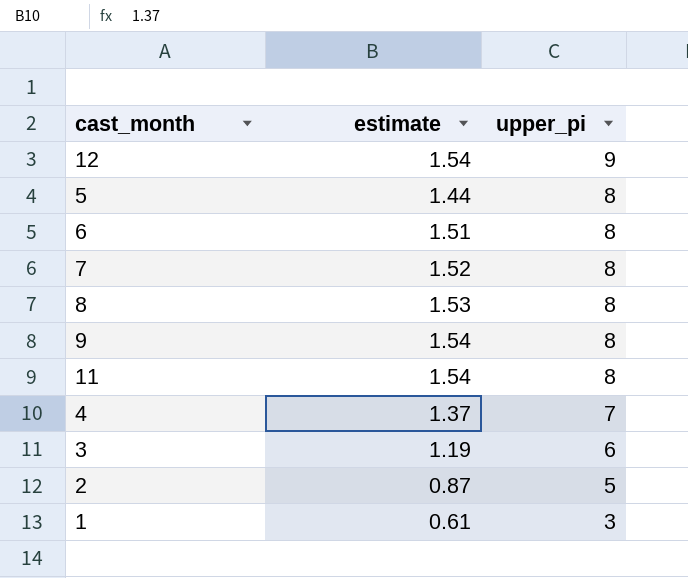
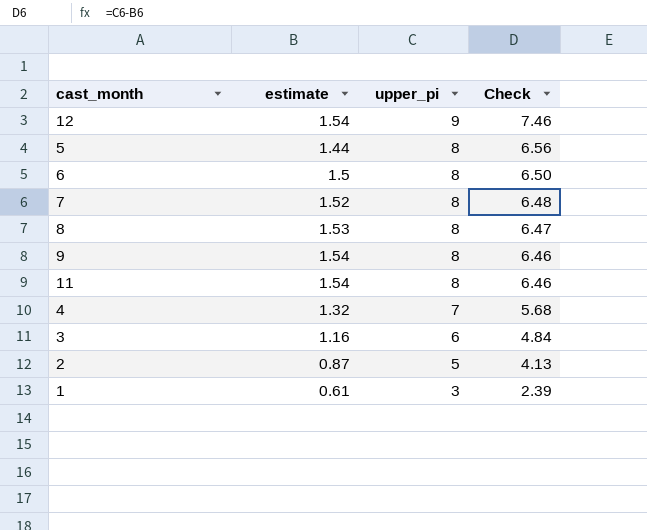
column Check | formula: none -> [upper_pi] - [estimate]
6 | estimate: 1.51 -> 1.5
4 | estimate: 1.37 -> 1.32
3 | estimate: 1.19 -> 1.16

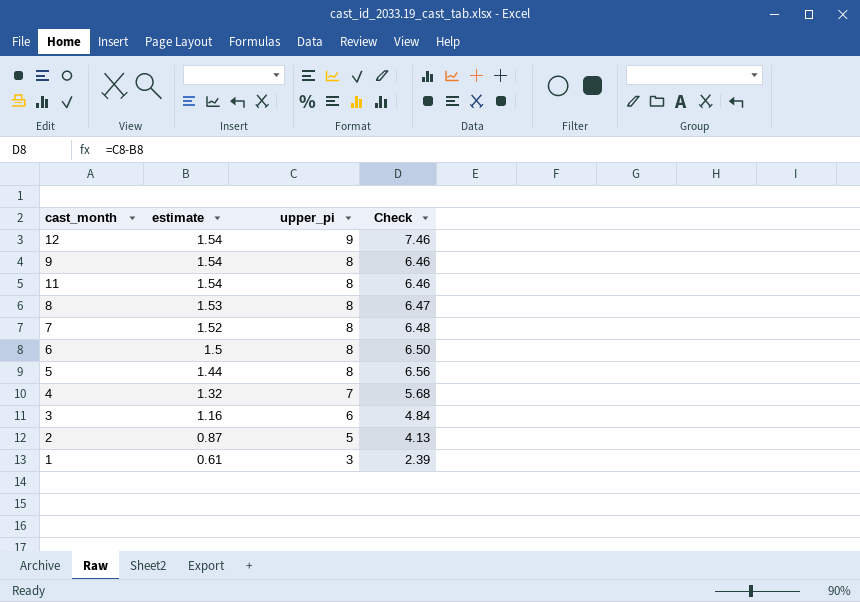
row order: upper_pi descending -> estimate descending

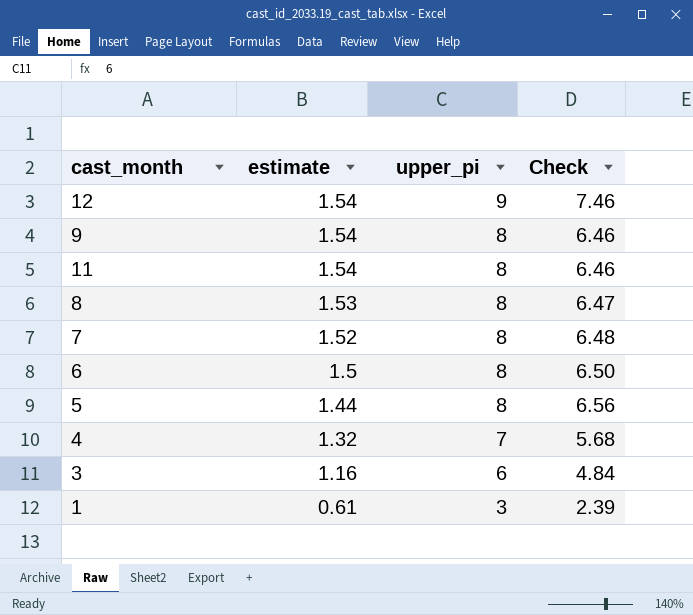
row 2: 0.87 | 5 | 4.13 -> none

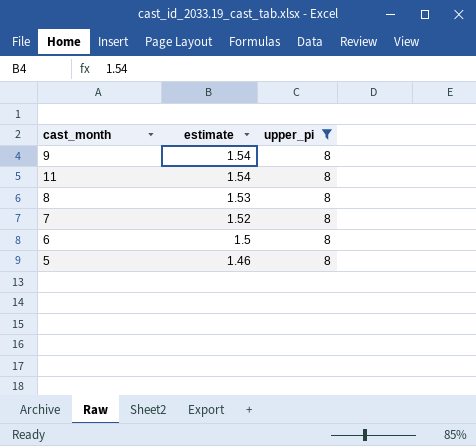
filter: none -> upper_pi = 8
column Check | formula: [upper_pi] - [estimate] -> none
5 | estimate: 1.44 -> 1.46

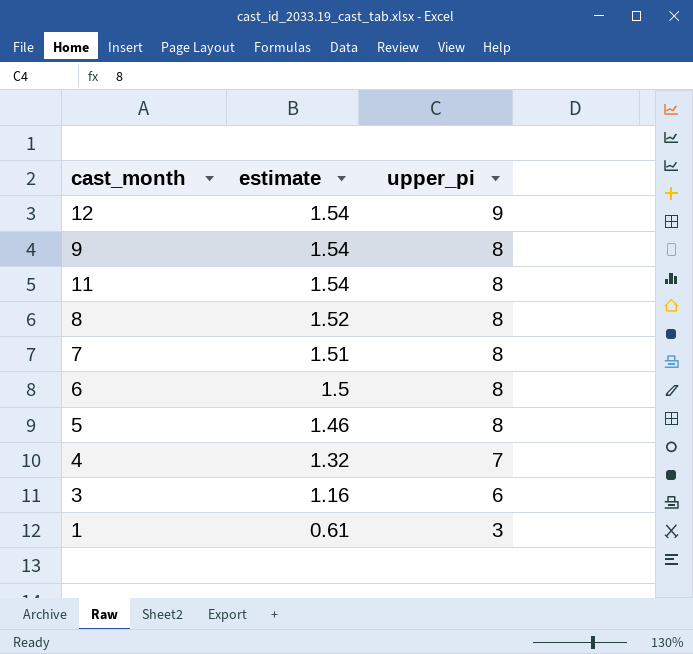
filter: upper_pi = 8 -> none
8 | estimate: 1.53 -> 1.52
7 | estimate: 1.52 -> 1.51

